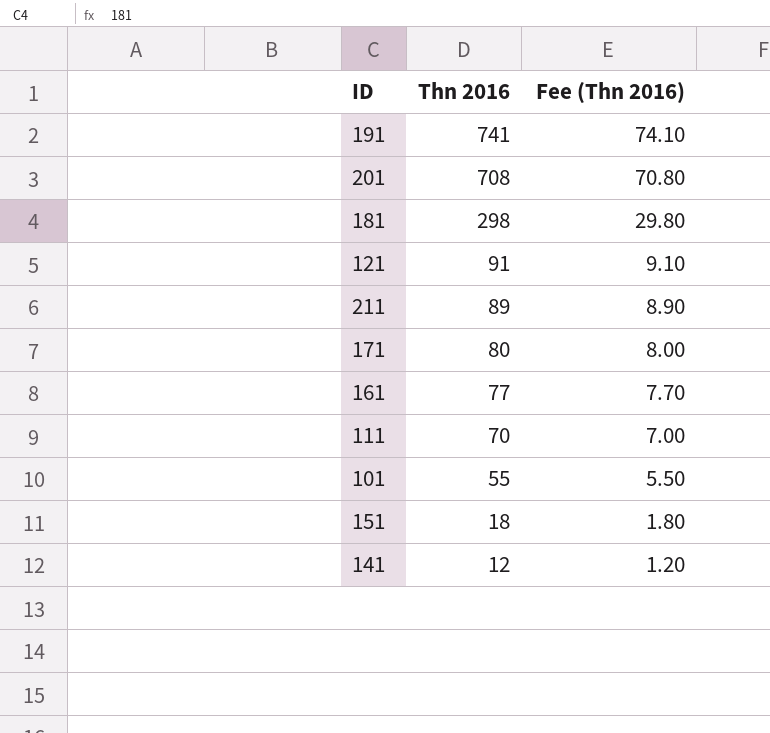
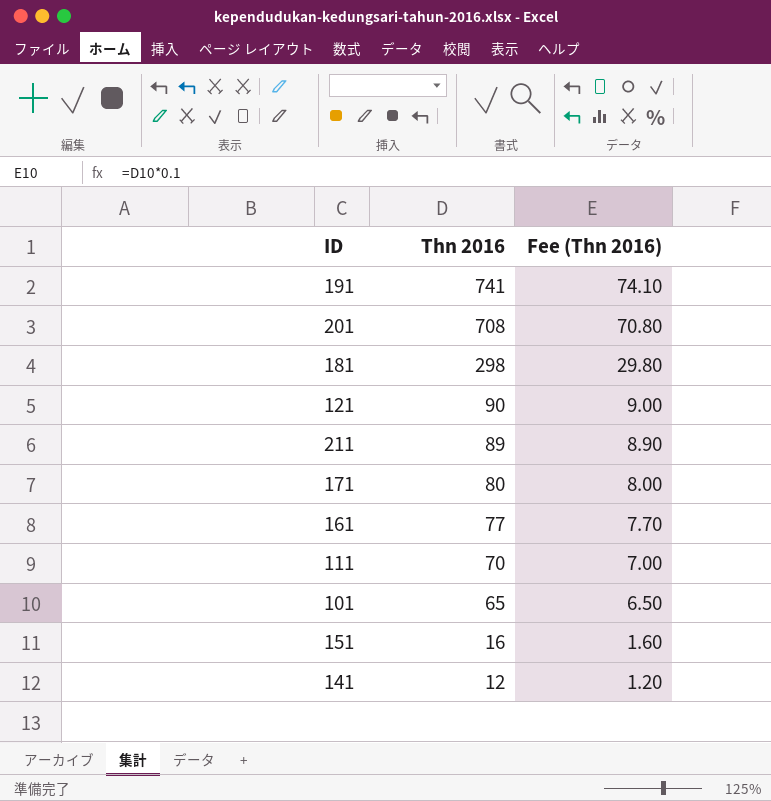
121 | Thn 2016: 91 -> 90
121 | Fee (Thn 2016): 9.10 -> 9.00
101 | Thn 2016: 55 -> 65
101 | Fee (Thn 2016): 5.50 -> 6.50
151 | Thn 2016: 18 -> 16
151 | Fee (Thn 2016): 1.80 -> 1.60

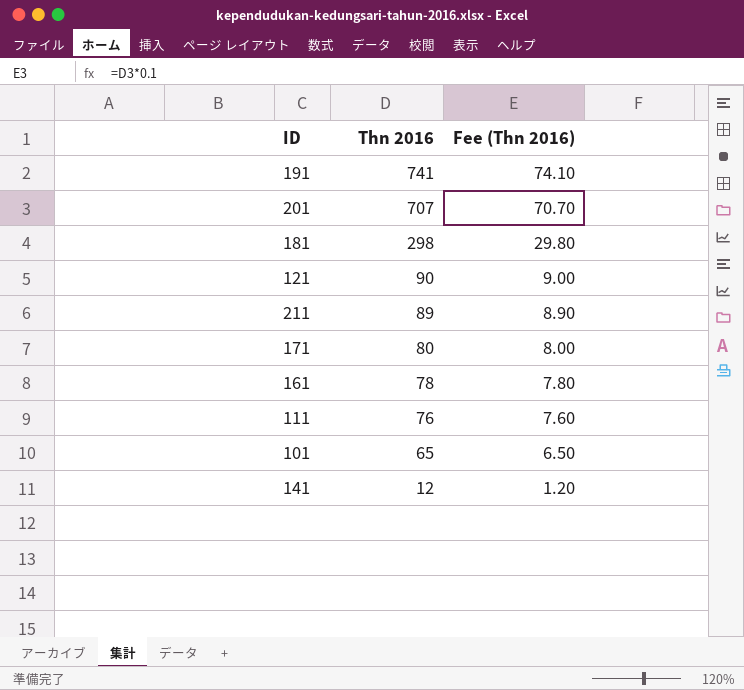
row 151: 16 | 1.60 -> none
201 | Thn 2016: 708 -> 707
201 | Fee (Thn 2016): 70.80 -> 70.70
161 | Thn 2016: 77 -> 78
161 | Fee (Thn 2016): 7.70 -> 7.80
111 | Thn 2016: 70 -> 76
111 | Fee (Thn 2016): 7.00 -> 7.60

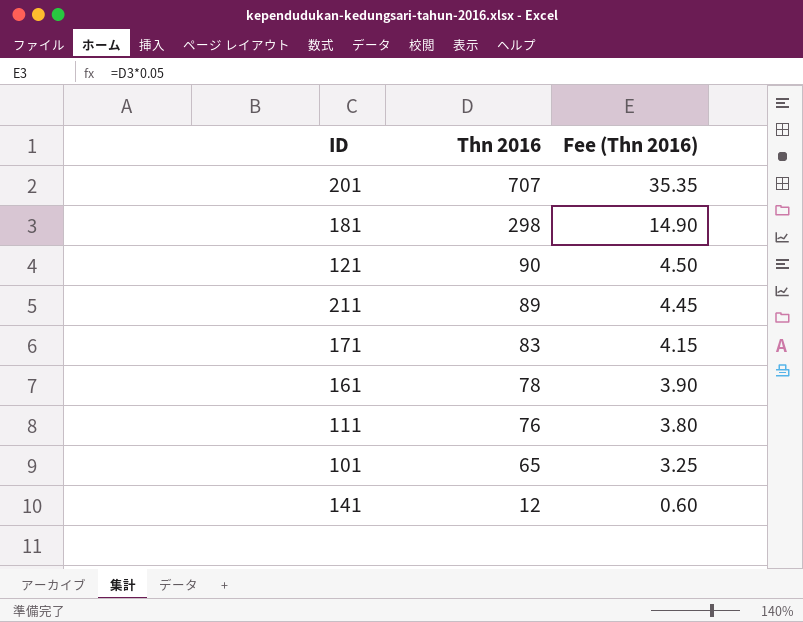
column Fee (Thn 2016) | formula: [Thn 2016] * 0.1 -> [Thn 2016] * 0.05
row 191: 741 | 74.10 -> none
171 | Thn 2016: 80 -> 83

